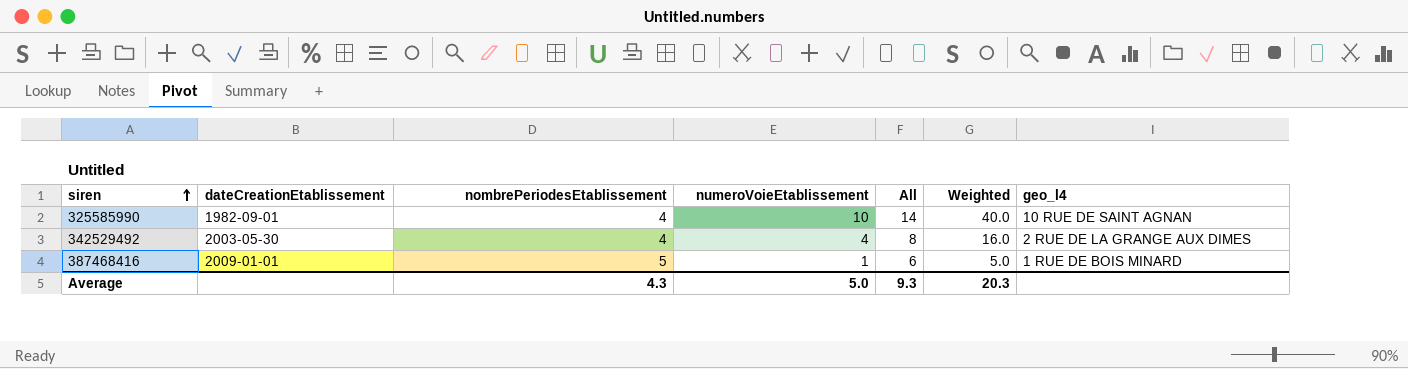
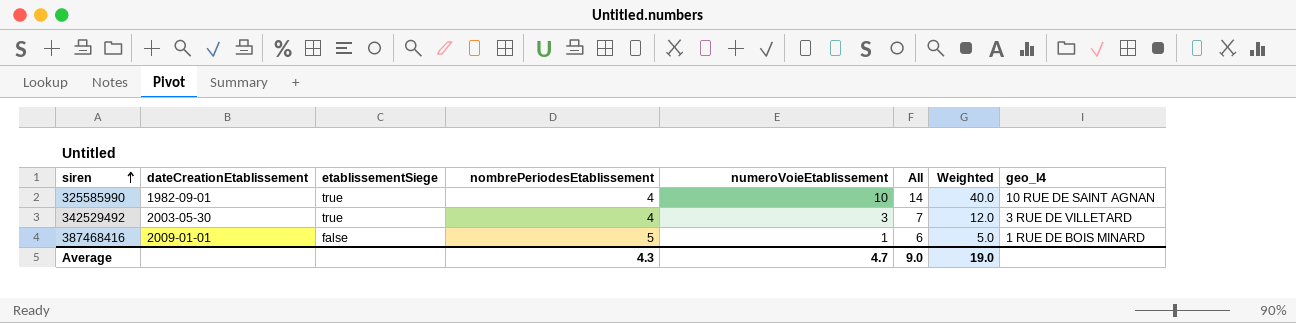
column etablissementSiege | position: none -> 3
342529492 | numeroVoieEtablissement: 4 -> 3
342529492 | All: 8 -> 7
342529492 | Weighted: 16.0 -> 12.0
342529492 | geo_l4: 2 RUE DE LA GRANGE AUX DIMES -> 3 RUE DE VILLETARD
Average | numeroVoieEtablissement: 5.0 -> 4.7
Average | All: 9.3 -> 9.0
Average | Weighted: 20.3 -> 19.0

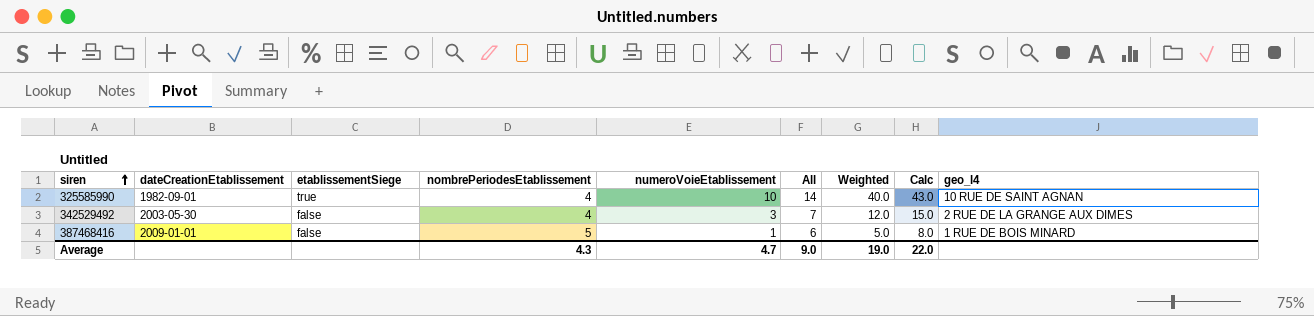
column Calc | formula: none -> [Weighted] + 3
342529492 | etablissementSiege: true -> false
342529492 | geo_l4: 3 RUE DE VILLETARD -> 2 RUE DE LA GRANGE AUX DIMES

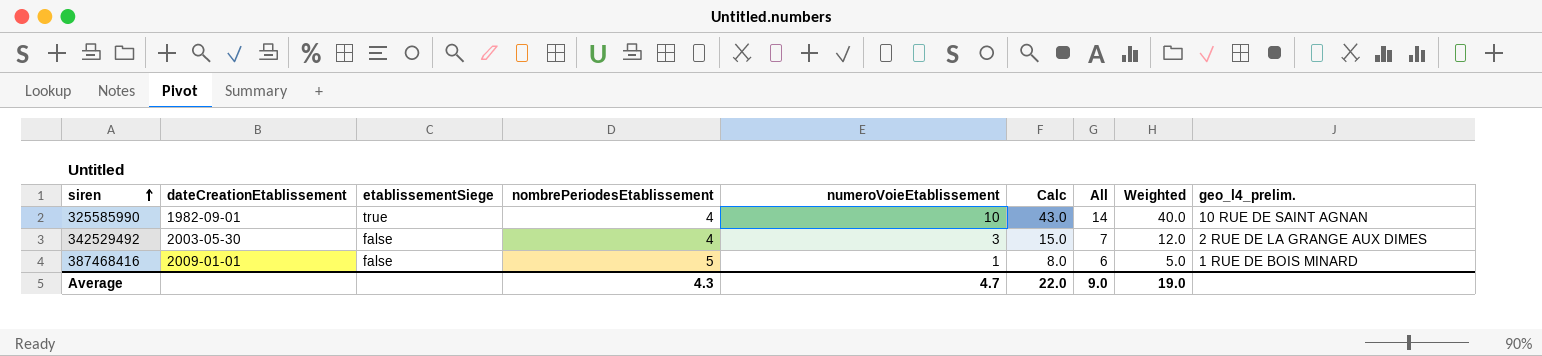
column Calc | position: 8 -> 6
column name: geo_l4 -> geo_l4_prelim.

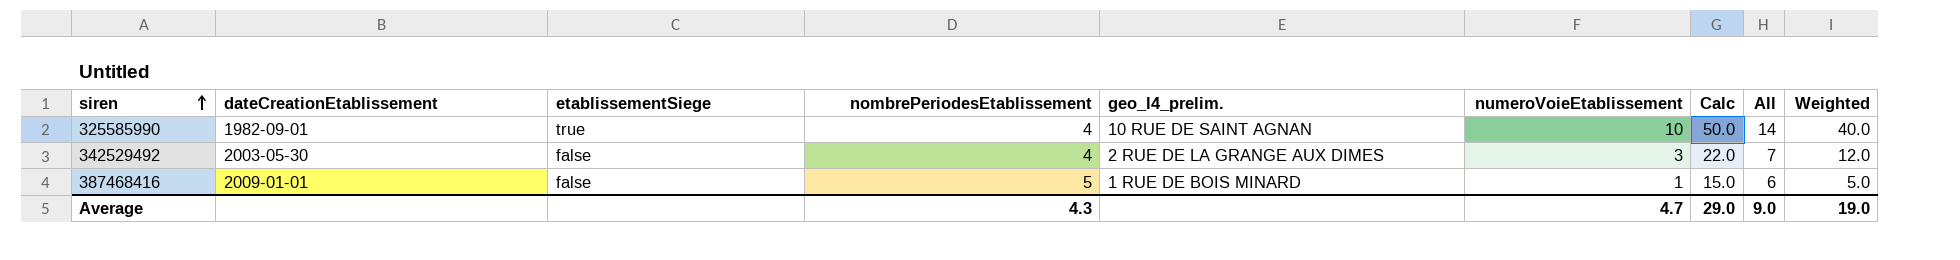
column geo_l4_prelim. | position: 9 -> 5
column Calc | formula: [Weighted] + 3 -> [Weighted] + 10
Average | Calc: 22.0 -> 29.0

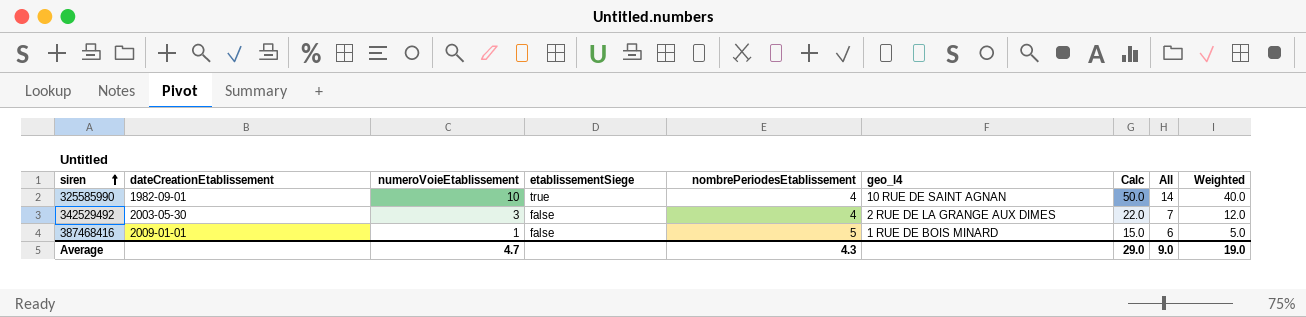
column numeroVoieEtablissement | position: 6 -> 3
column name: geo_l4_prelim. -> geo_l4

